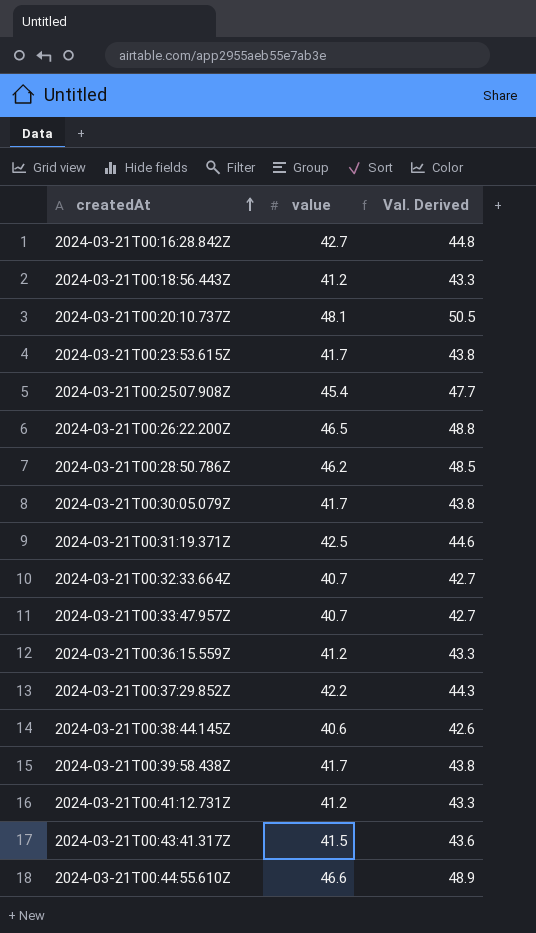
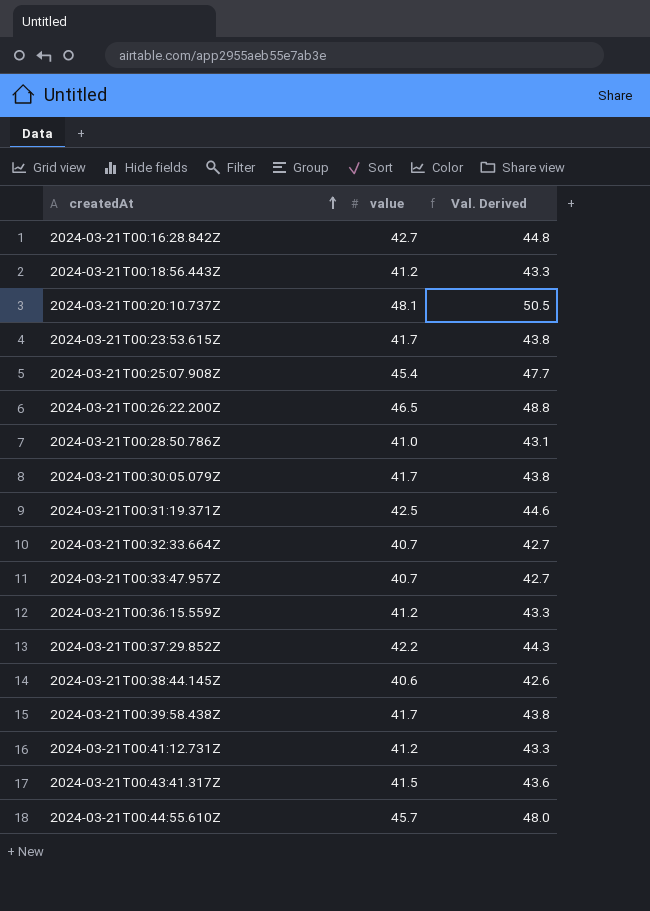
2024-03-21T00:28:50.786Z | value: 46.2 -> 41.0
2024-03-21T00:28:50.786Z | Val. Derived: 48.5 -> 43.1
2024-03-21T00:44:55.610Z | value: 46.6 -> 45.7
2024-03-21T00:44:55.610Z | Val. Derived: 48.9 -> 48.0

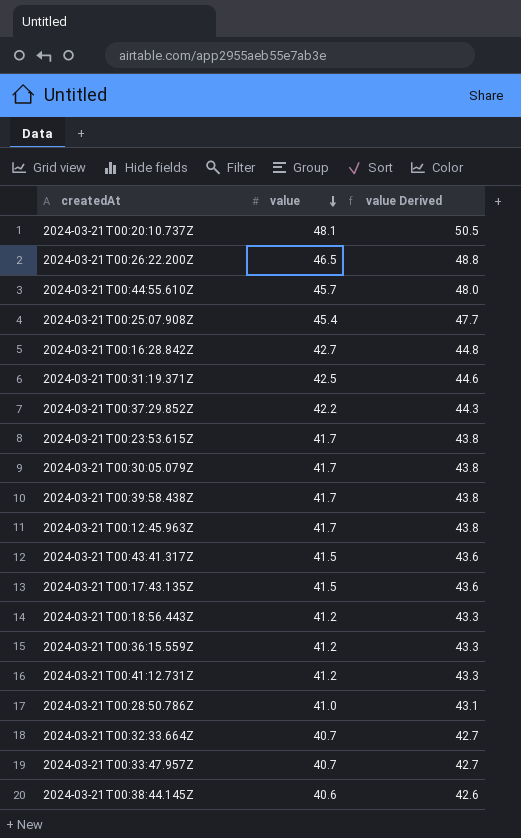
row order: createdAt ascending -> value descending
column name: Val. Derived -> value Derived
row 2024-03-21T00:12:45.963Z: none -> 41.7 | 43.8
row 2024-03-21T00:17:43.135Z: none -> 41.5 | 43.6

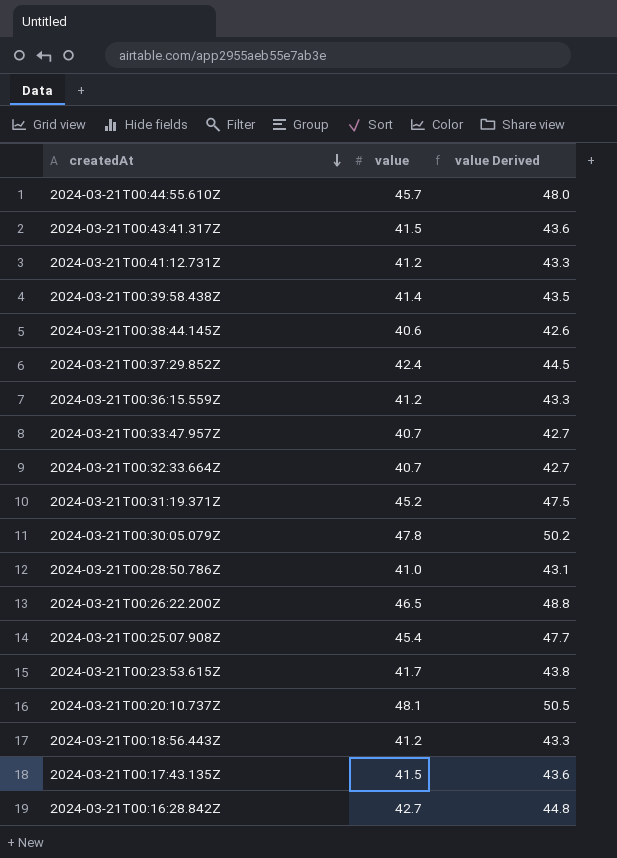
row order: value descending -> createdAt descending
row 2024-03-21T00:12:45.963Z: 41.7 | 43.8 -> none
2024-03-21T00:39:58.438Z | value: 41.7 -> 41.4
2024-03-21T00:39:58.438Z | value Derived: 43.8 -> 43.5
2024-03-21T00:37:29.852Z | value: 42.2 -> 42.4
2024-03-21T00:37:29.852Z | value Derived: 44.3 -> 44.5
2024-03-21T00:31:19.371Z | value: 42.5 -> 45.2
2024-03-21T00:31:19.371Z | value Derived: 44.6 -> 47.5
2024-03-21T00:30:05.079Z | value: 41.7 -> 47.8
2024-03-21T00:30:05.079Z | value Derived: 43.8 -> 50.2

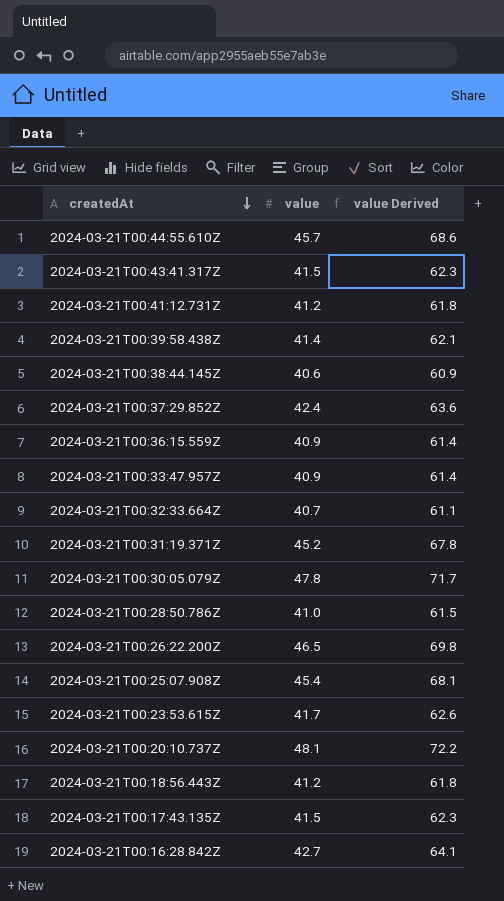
column value Derived | formula: [value] * 1.05 -> [value] * 1.5
2024-03-21T00:36:15.559Z | value: 41.2 -> 40.9
2024-03-21T00:33:47.957Z | value: 40.7 -> 40.9

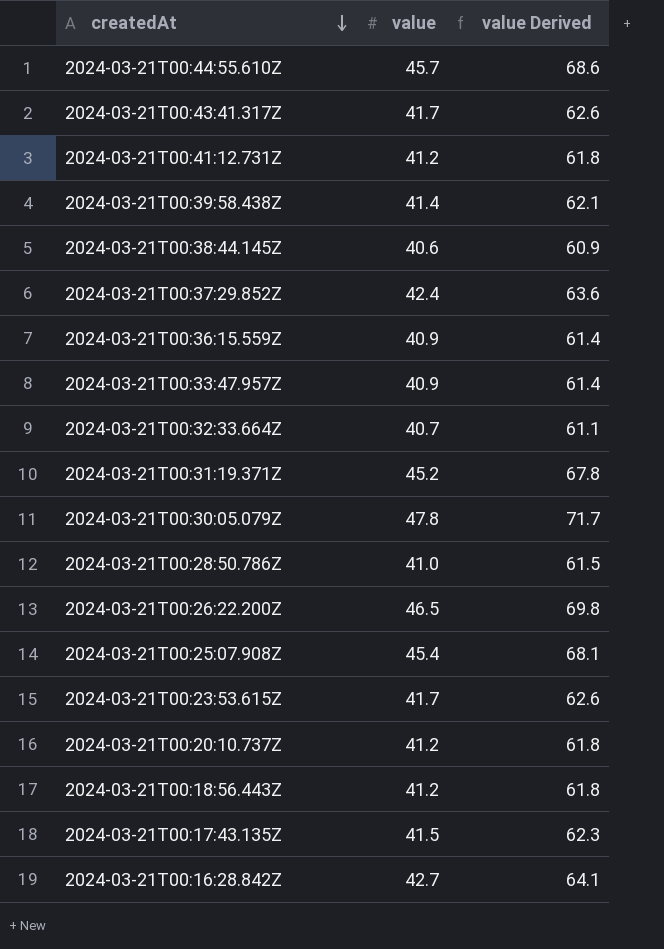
2024-03-21T00:43:41.317Z | value: 41.5 -> 41.7
2024-03-21T00:43:41.317Z | value Derived: 62.3 -> 62.6
2024-03-21T00:20:10.737Z | value: 48.1 -> 41.2
2024-03-21T00:20:10.737Z | value Derived: 72.2 -> 61.8

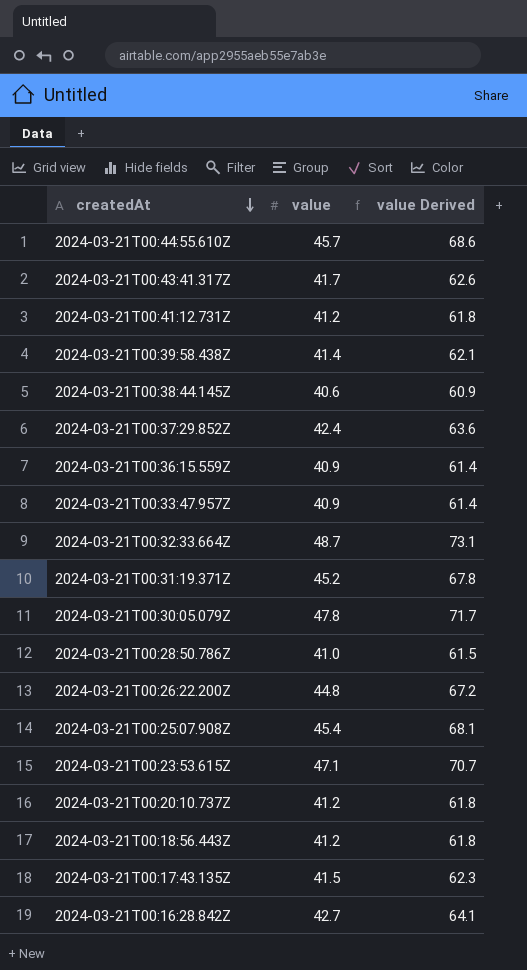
2024-03-21T00:32:33.664Z | value: 40.7 -> 48.7
2024-03-21T00:32:33.664Z | value Derived: 61.1 -> 73.1
2024-03-21T00:26:22.200Z | value: 46.5 -> 44.8
2024-03-21T00:26:22.200Z | value Derived: 69.8 -> 67.2
2024-03-21T00:23:53.615Z | value: 41.7 -> 47.1
2024-03-21T00:23:53.615Z | value Derived: 62.6 -> 70.7

